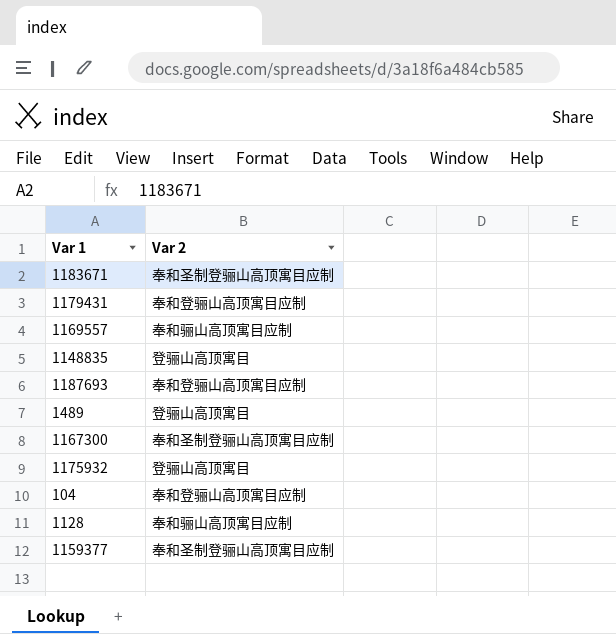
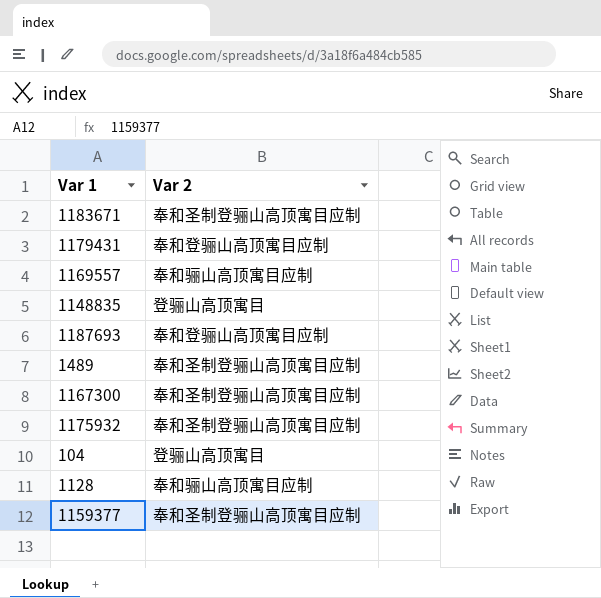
1489 | Var 2: 登骊山高顶寓目 -> 奉和圣制登骊山高顶寓目应制
1175932 | Var 2: 登骊山高顶寓目 -> 奉和圣制登骊山高顶寓目应制
104 | Var 2: 奉和登骊山高顶寓目应制 -> 登骊山高顶寓目

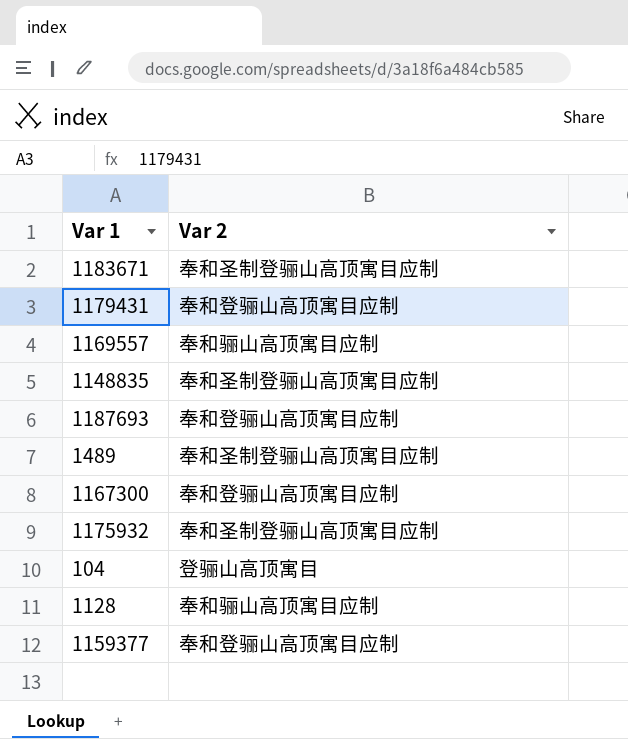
1148835 | Var 2: 登骊山高顶寓目 -> 奉和圣制登骊山高顶寓目应制
1167300 | Var 2: 奉和圣制登骊山高顶寓目应制 -> 奉和登骊山高顶寓目应制
1159377 | Var 2: 奉和圣制登骊山高顶寓目应制 -> 奉和登骊山高顶寓目应制

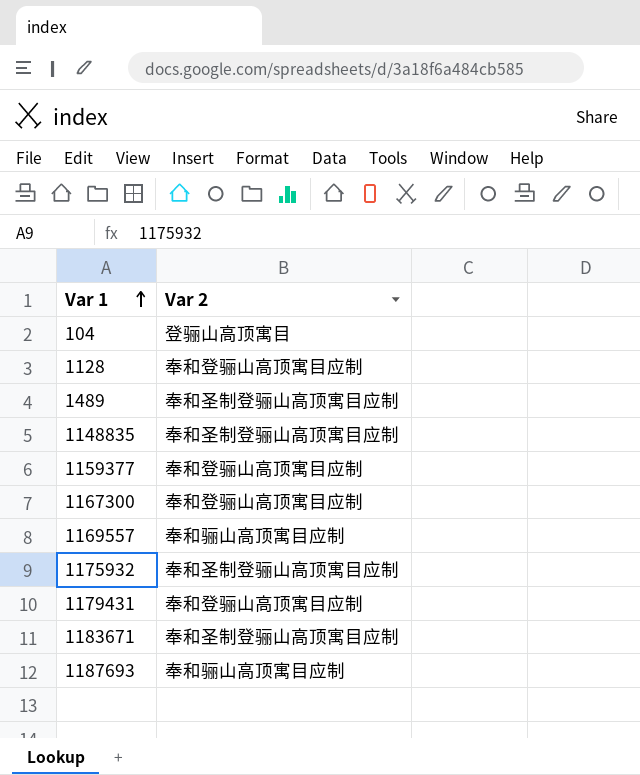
row order: none -> Var 1 ascending
1128 | Var 2: 奉和骊山高顶寓目应制 -> 奉和登骊山高顶寓目应制
1187693 | Var 2: 奉和登骊山高顶寓目应制 -> 奉和骊山高顶寓目应制

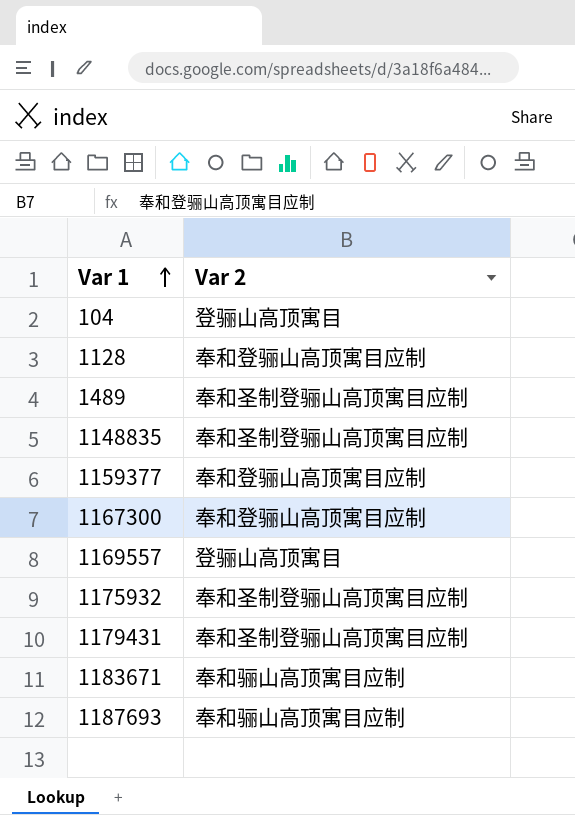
1169557 | Var 2: 奉和骊山高顶寓目应制 -> 登骊山高顶寓目
1179431 | Var 2: 奉和登骊山高顶寓目应制 -> 奉和圣制登骊山高顶寓目应制
1183671 | Var 2: 奉和圣制登骊山高顶寓目应制 -> 奉和骊山高顶寓目应制

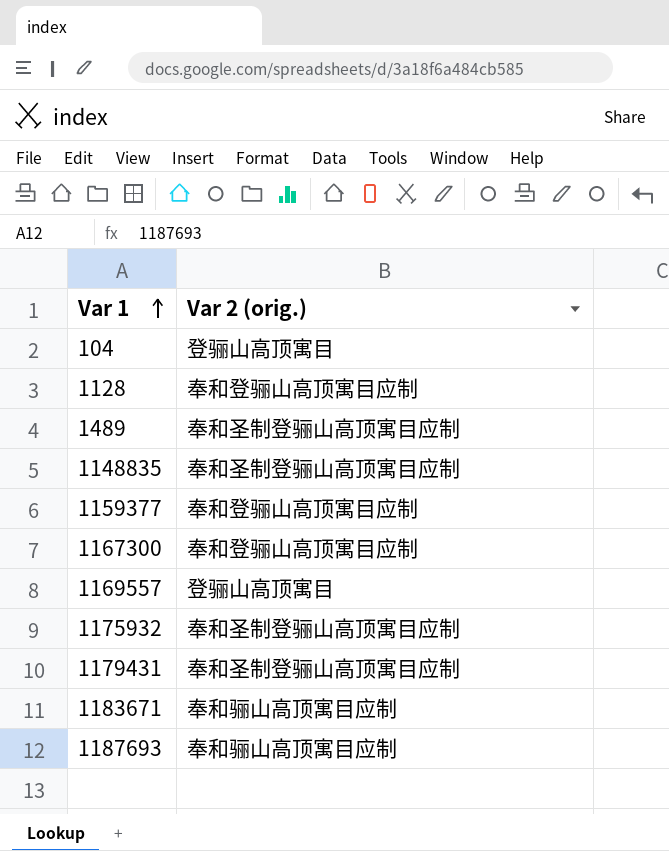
column name: Var 2 -> Var 2 (orig.)

